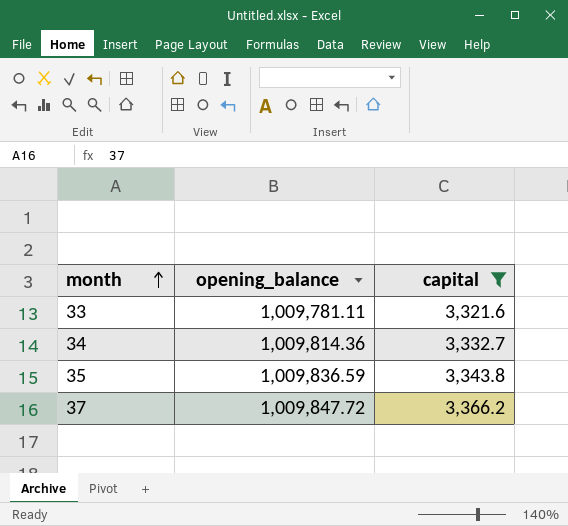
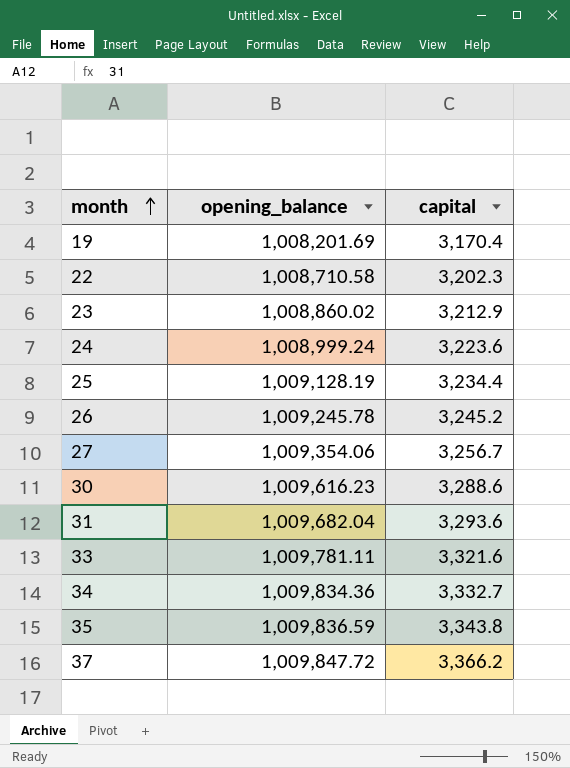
filter: capital >= 3,321.6 -> none
34 | opening_balance: 1,009,814.36 -> 1,009,834.36

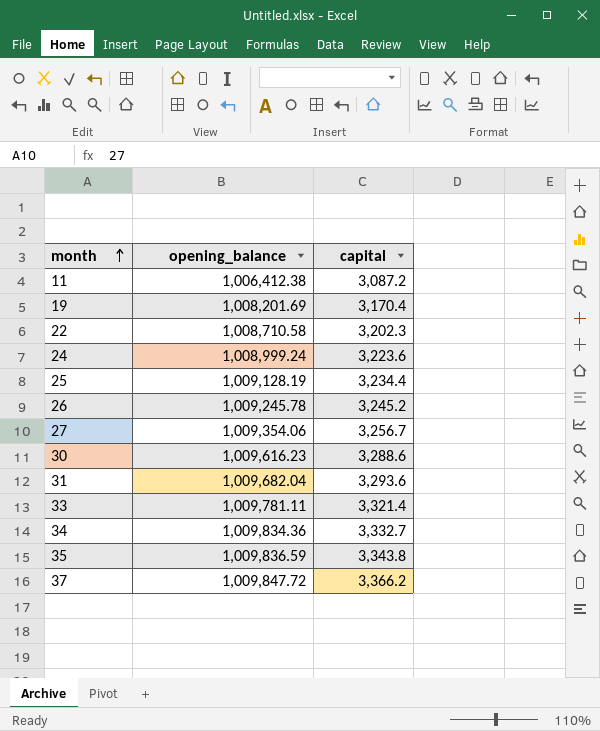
row 23: 1,008,860.02 | 3,212.9 -> none
row 11: none -> 1,006,412.38 | 3,087.2
33 | capital: 3,321.6 -> 3,321.4

